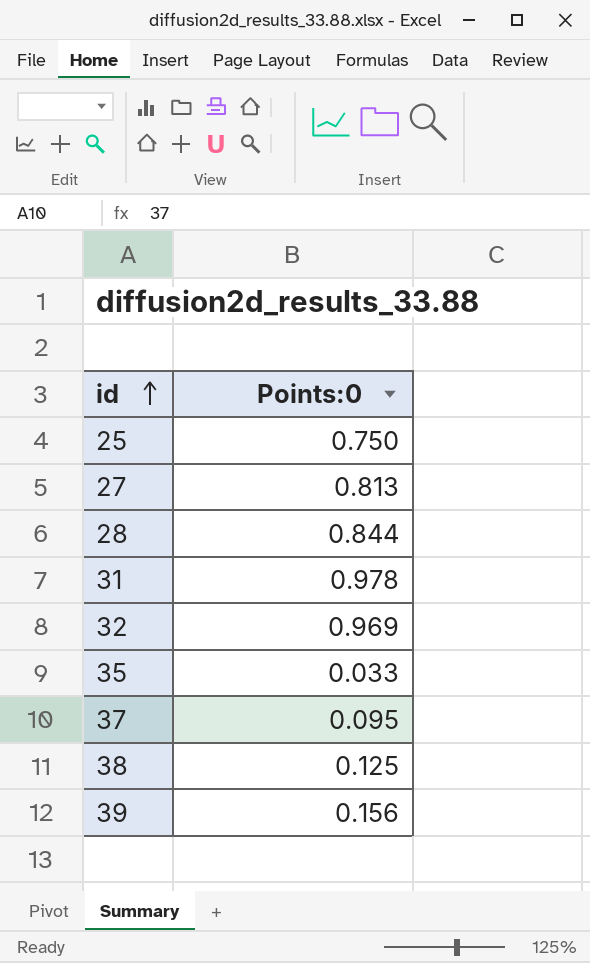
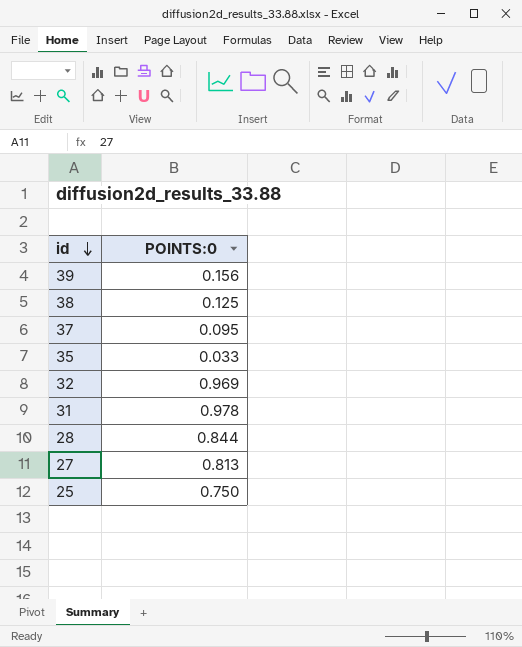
row order: id ascending -> id descending
column name: Points:0 -> POINTS:0

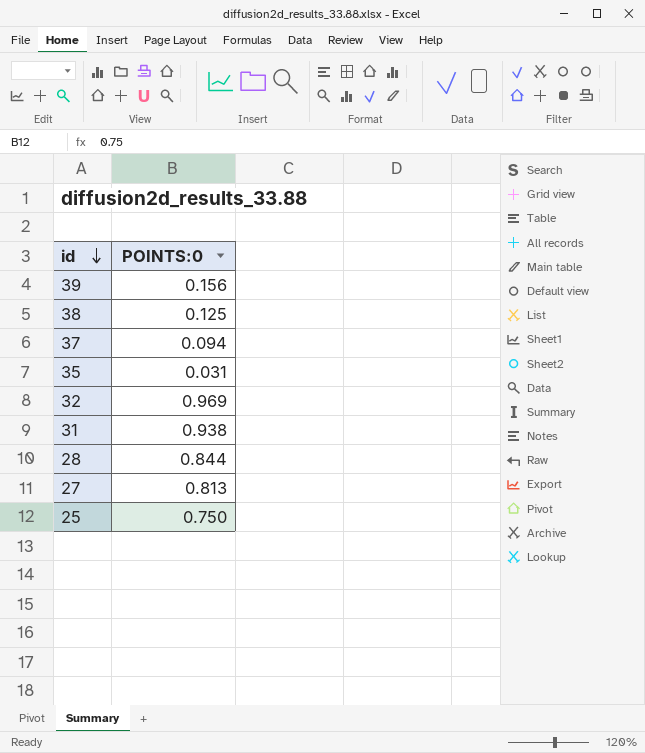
37 | POINTS:0: 0.095 -> 0.094
35 | POINTS:0: 0.033 -> 0.031
31 | POINTS:0: 0.978 -> 0.938

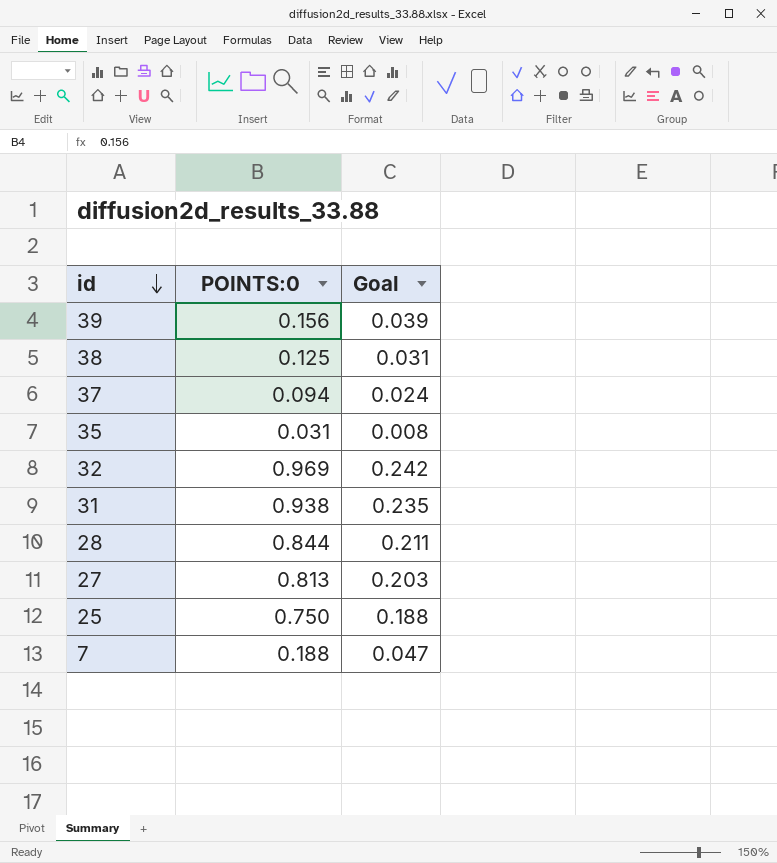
column Goal | formula: none -> [POINTS:0] * 0.25
row 7: none -> 0.188 | 0.047

